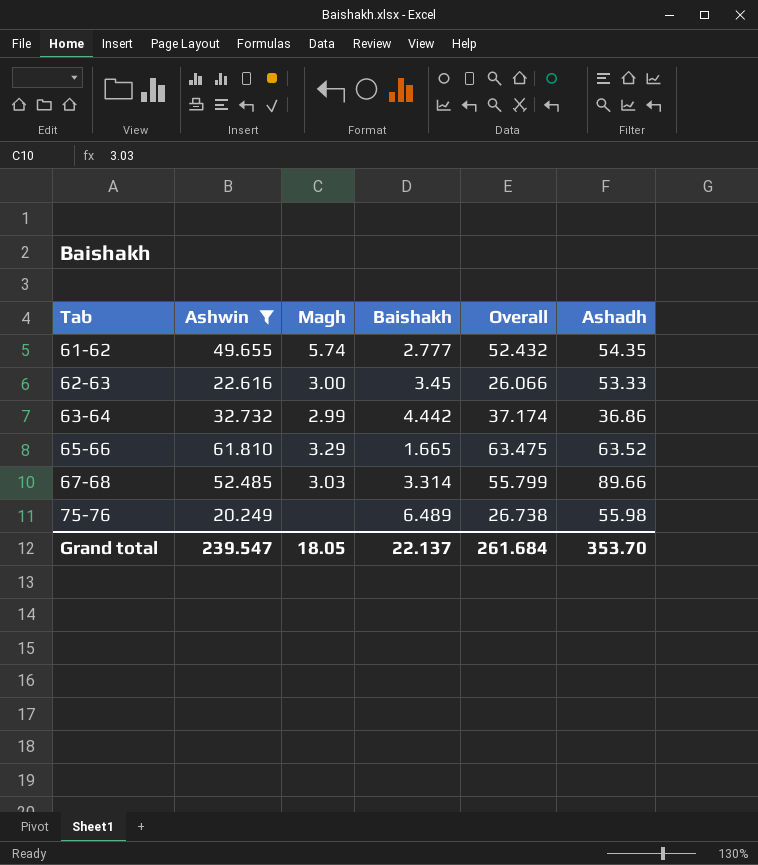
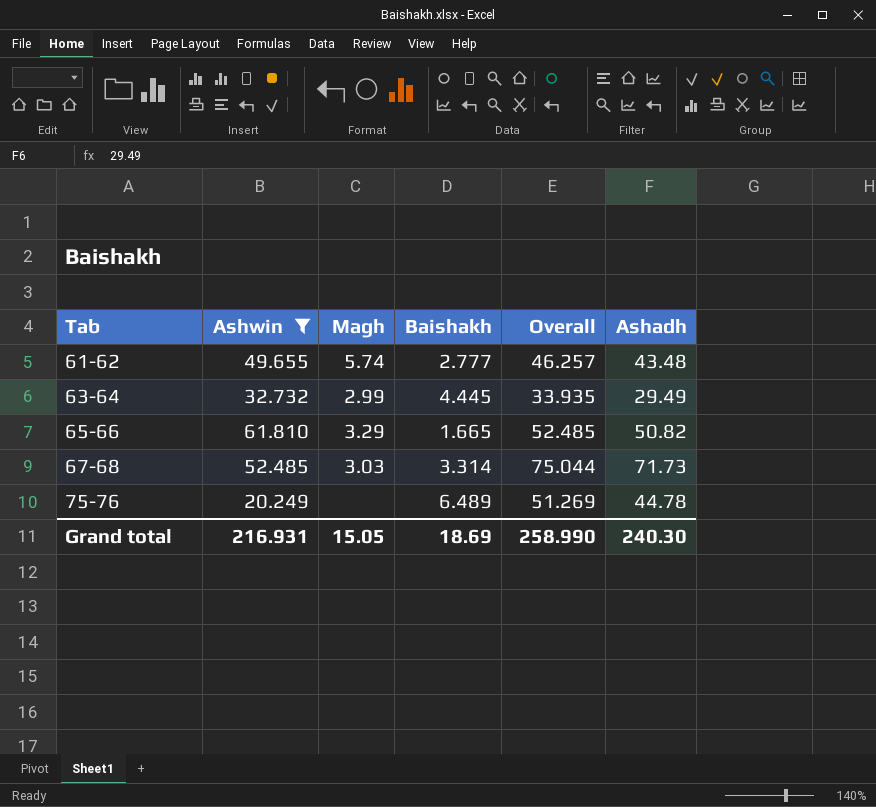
column Overall | formula: [Ashwin] + [Baishakh] -> [Baishakh] + [Ashadh]
row 62-63: 22.616 | 3.00 | 3.45 | 26.066 | 53.33 -> none
61-62 | Ashadh: 54.35 -> 43.48
63-64 | Baishakh: 4.442 -> 4.445
63-64 | Ashadh: 36.86 -> 29.49
65-66 | Ashadh: 63.52 -> 50.82
67-68 | Ashadh: 89.66 -> 71.73
75-76 | Ashadh: 55.98 -> 44.78
Grand total | Ashwin: 239.547 -> 216.931
Grand total | Magh: 18.05 -> 15.05
Grand total | Baishakh: 22.137 -> 18.69
Grand total | Overall: 261.684 -> 258.990
Grand total | Ashadh: 353.70 -> 240.30

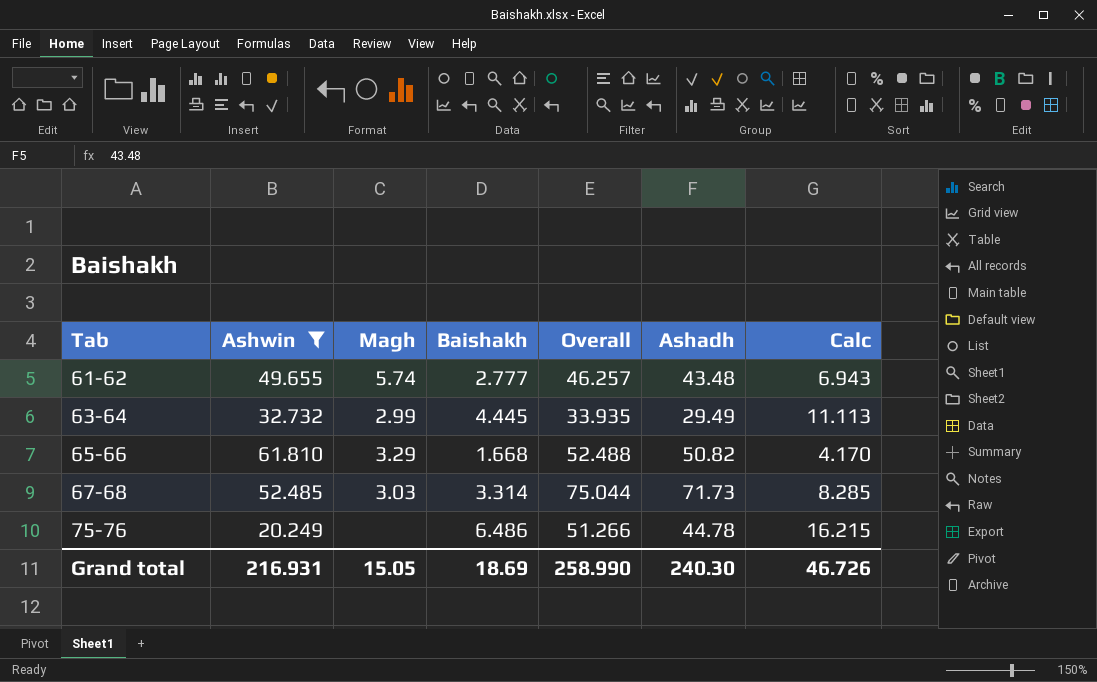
column Calc | formula: none -> [Baishakh] * 2.5
65-66 | Baishakh: 1.665 -> 1.668
65-66 | Overall: 52.485 -> 52.488
75-76 | Baishakh: 6.489 -> 6.486
75-76 | Overall: 51.269 -> 51.266

